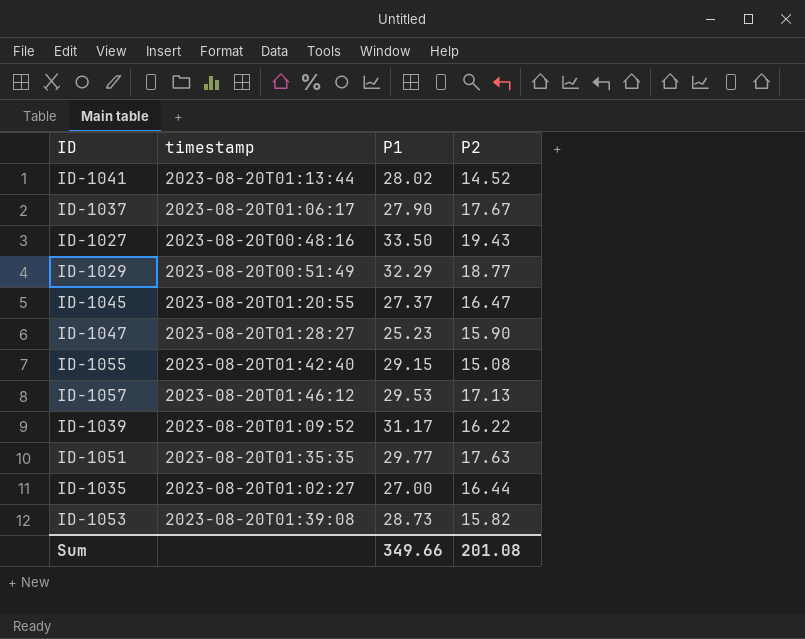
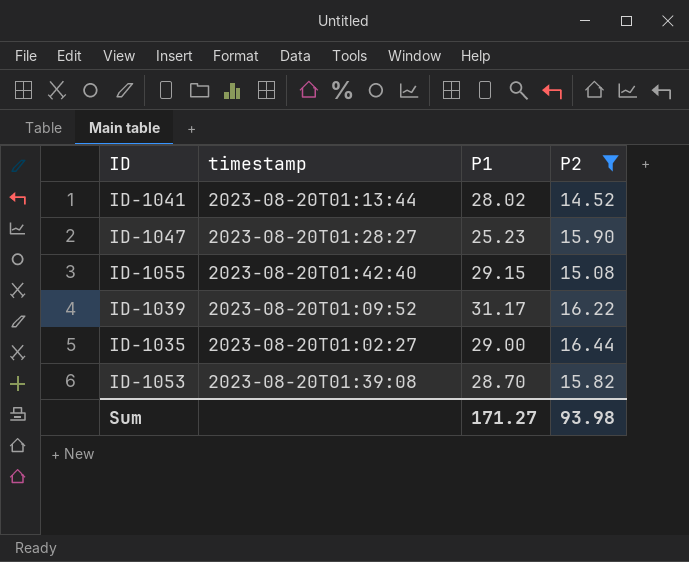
filter: none -> P2 <= 16.44
ID-1035 | P1: 27.00 -> 29.00
ID-1053 | P1: 28.73 -> 28.70
Sum | P1: 349.66 -> 171.27
Sum | P2: 201.08 -> 93.98

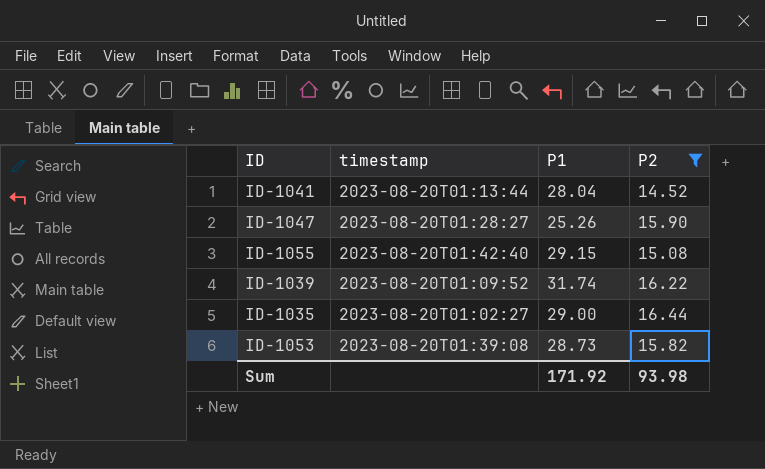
ID-1041 | P1: 28.02 -> 28.04
ID-1047 | P1: 25.23 -> 25.26
ID-1039 | P1: 31.17 -> 31.74
ID-1053 | P1: 28.70 -> 28.73
Sum | P1: 171.27 -> 171.92

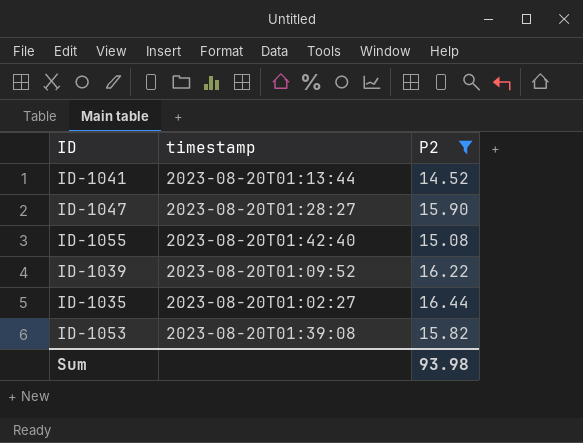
column P1 | position: 3 -> none

